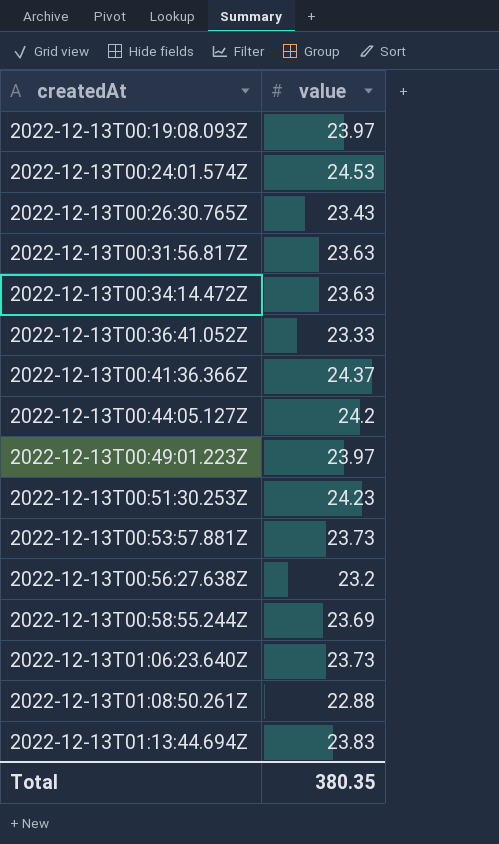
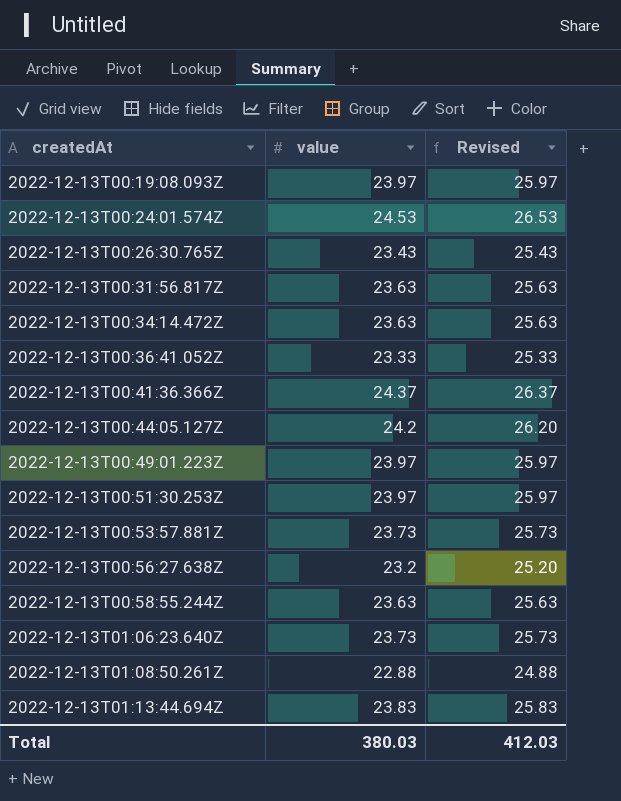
column Revised | formula: none -> [value] + 2
2022-12-13T00:51:30.253Z | value: 24.23 -> 23.97
2022-12-13T00:58:55.244Z | value: 23.69 -> 23.63
Total | value: 380.35 -> 380.03

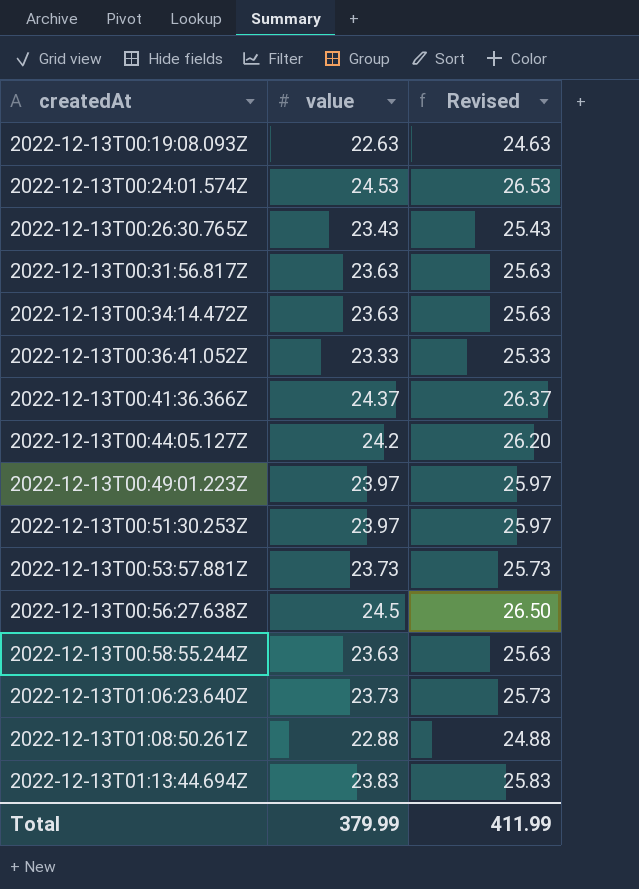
2022-12-13T00:19:08.093Z | value: 23.97 -> 22.63
2022-12-13T00:19:08.093Z | Revised: 25.97 -> 24.63
2022-12-13T00:56:27.638Z | value: 23.2 -> 24.5
2022-12-13T00:56:27.638Z | Revised: 25.20 -> 26.50
Total | value: 380.03 -> 379.99
Total | Revised: 412.03 -> 411.99

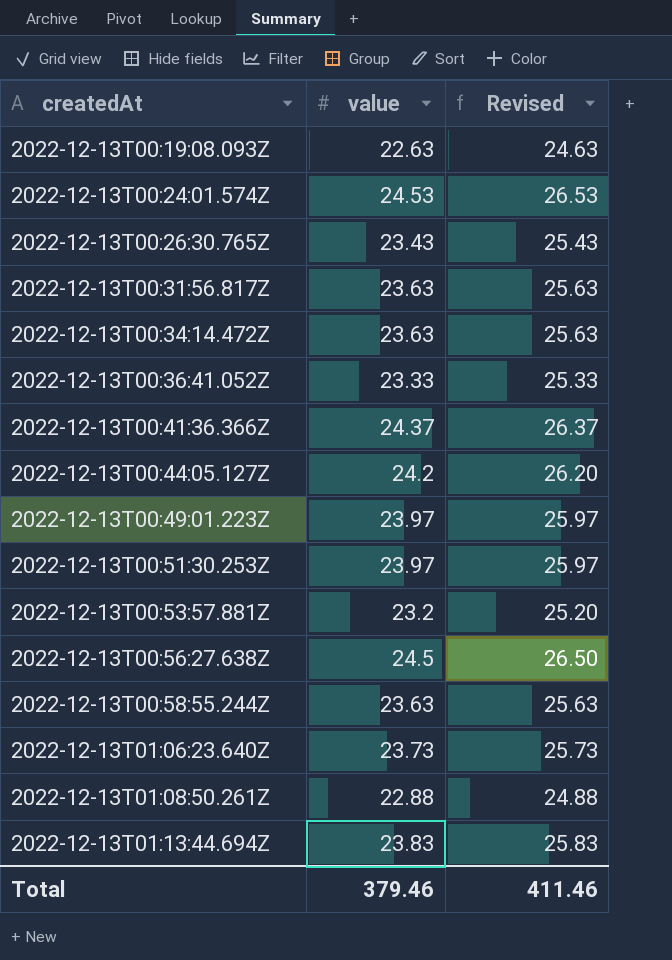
2022-12-13T00:53:57.881Z | value: 23.73 -> 23.2
2022-12-13T00:53:57.881Z | Revised: 25.73 -> 25.20
Total | value: 379.99 -> 379.46
Total | Revised: 411.99 -> 411.46

